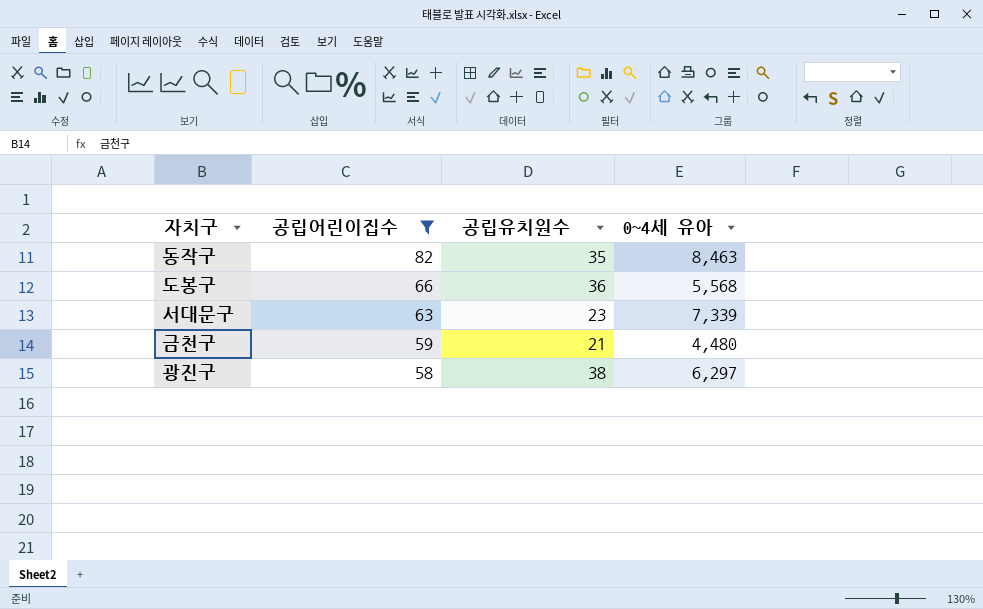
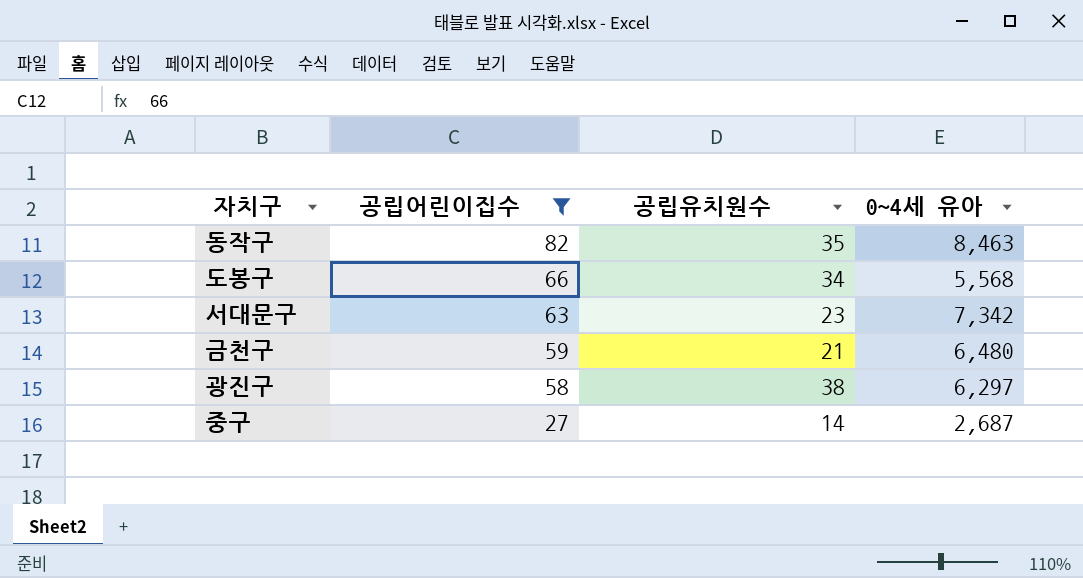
도봉구 | 공립유치원수: 36 -> 34
서대문구 | 0~4세 유아: 7,339 -> 7,342
금천구 | 0~4세 유아: 4,480 -> 6,480
row 중구: none -> 27 | 14 | 2,687

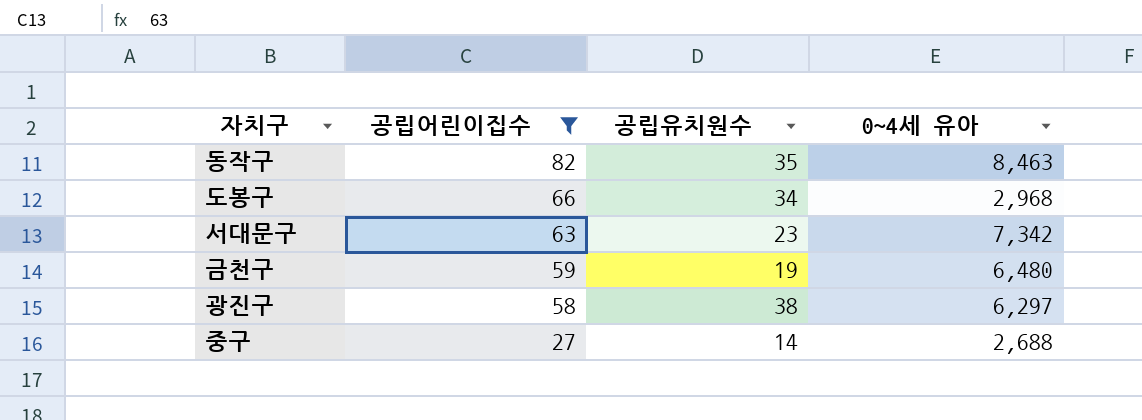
도봉구 | 0~4세 유아: 5,568 -> 2,968
금천구 | 공립유치원수: 21 -> 19
중구 | 0~4세 유아: 2,687 -> 2,688

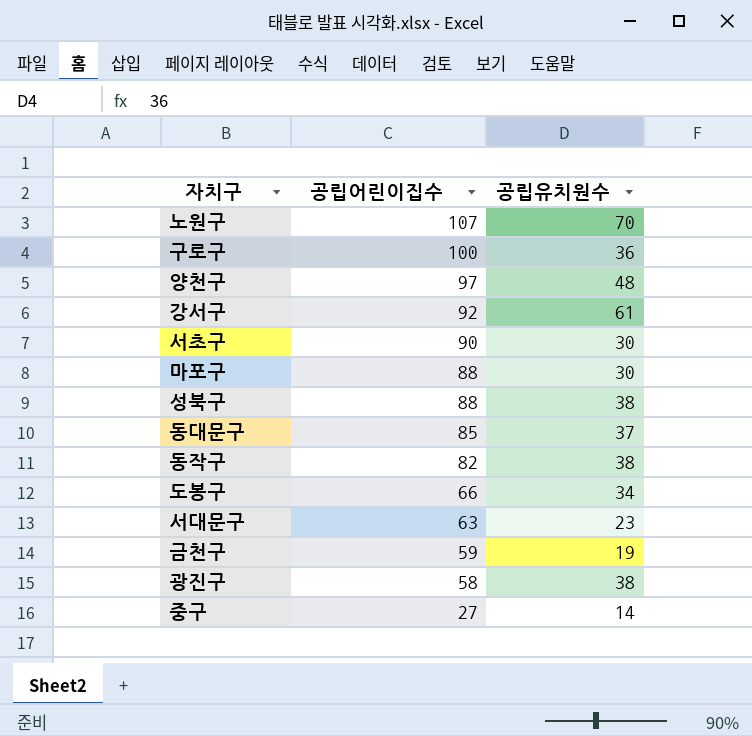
filter: 공립어린이집수 <= 82 -> none
column 0~4세 유아 | position: 4 -> none
동작구 | 공립유치원수: 35 -> 38

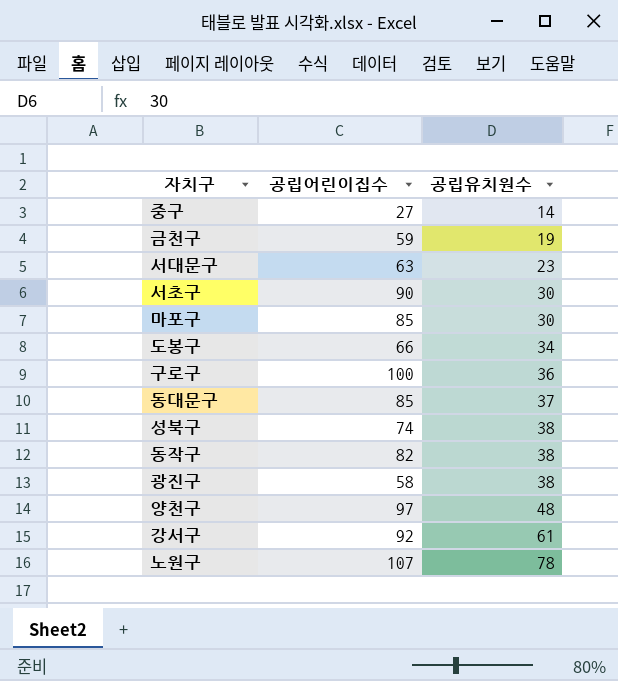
row order: 공립어린이집수 descending -> 공립유치원수 ascending
마포구 | 공립어린이집수: 88 -> 85
성북구 | 공립어린이집수: 88 -> 74
노원구 | 공립유치원수: 70 -> 78

